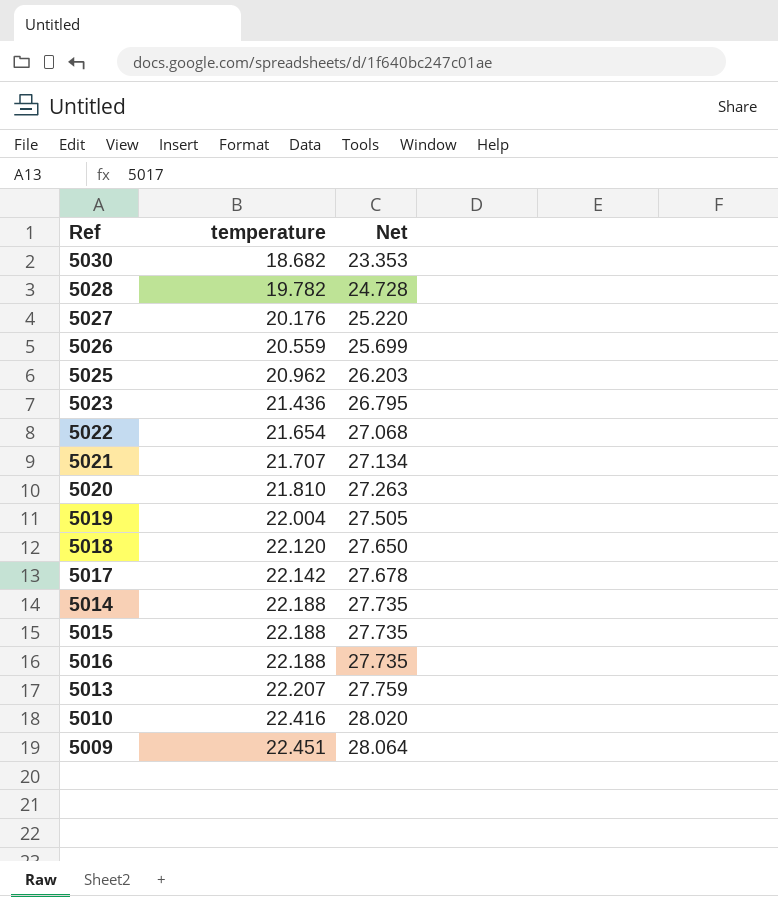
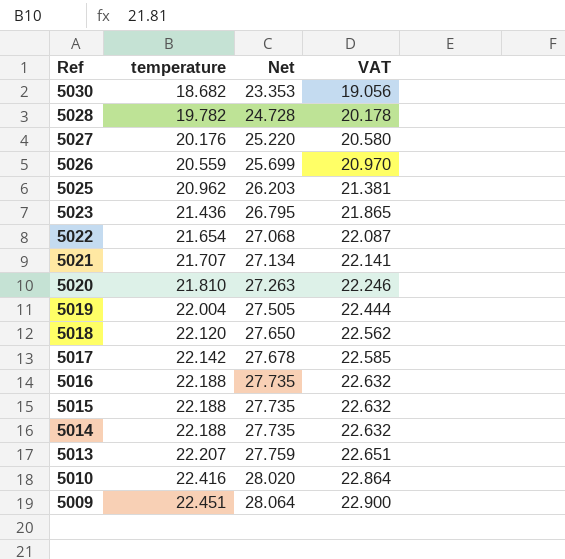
row order: temperature ascending -> Ref descending
column VAT | formula: none -> [temperature] * 1.02

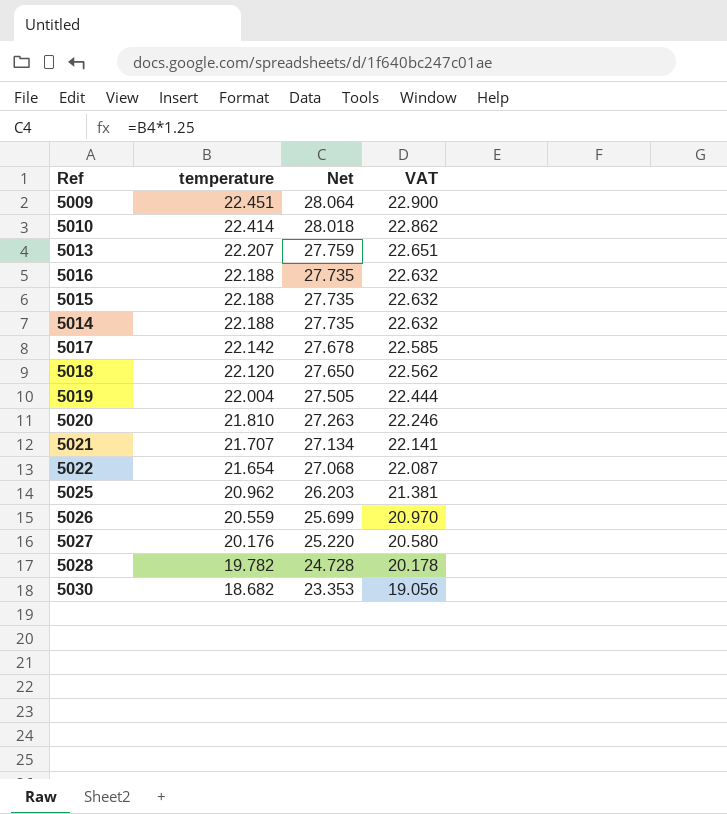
row order: Ref descending -> temperature descending
row 5023: 21.436 | 26.795 | 21.865 -> none
5010 | temperature: 22.416 -> 22.414
5010 | Net: 28.020 -> 28.018
5010 | VAT: 22.864 -> 22.862

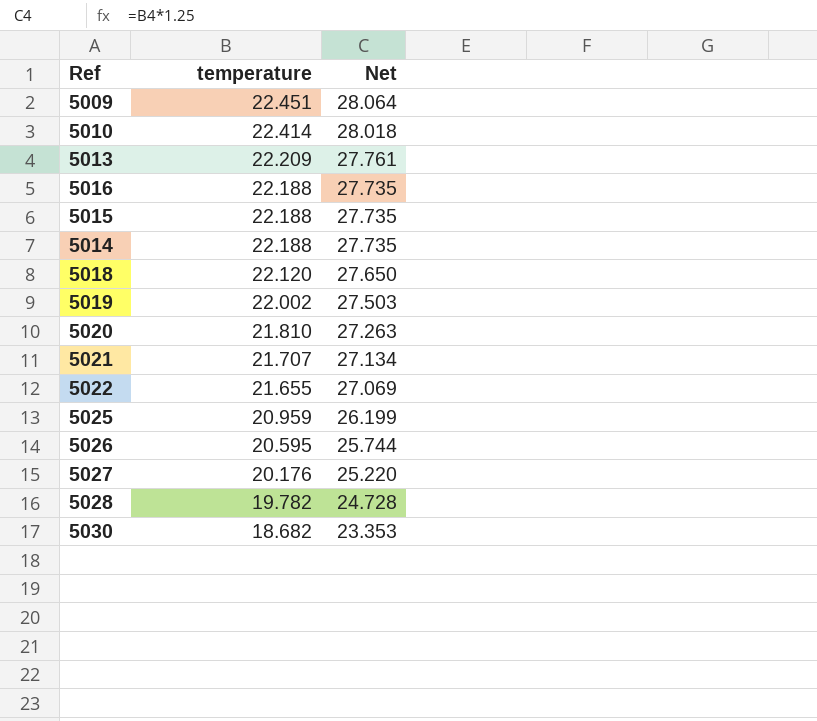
column VAT | formula: [temperature] * 1.02 -> none
row 5017: 22.142 | 27.678 | 22.585 -> none
5013 | temperature: 22.207 -> 22.209
5013 | Net: 27.759 -> 27.761
5019 | temperature: 22.004 -> 22.002
5019 | Net: 27.505 -> 27.503
5022 | temperature: 21.654 -> 21.655
5022 | Net: 27.068 -> 27.069
5025 | temperature: 20.962 -> 20.959
5025 | Net: 26.203 -> 26.199
5026 | temperature: 20.559 -> 20.595
5026 | Net: 25.699 -> 25.744

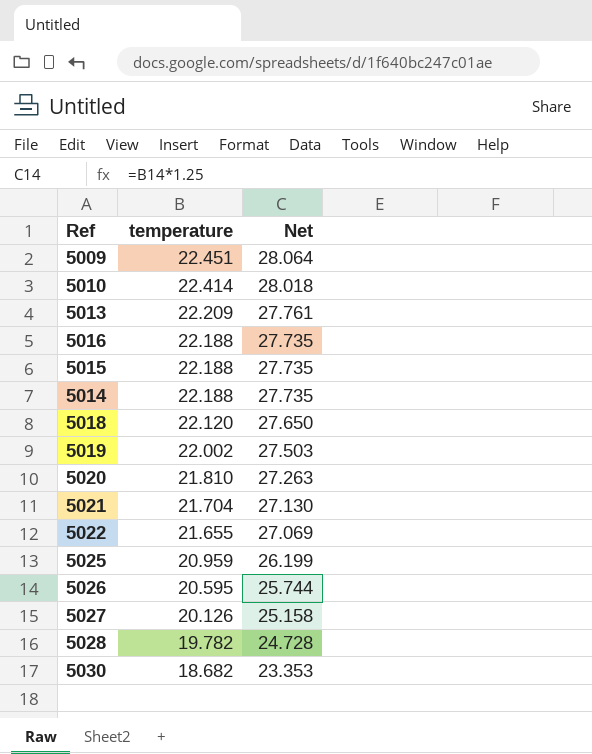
5021 | temperature: 21.707 -> 21.704
5021 | Net: 27.134 -> 27.130
5027 | temperature: 20.176 -> 20.126
5027 | Net: 25.220 -> 25.158

